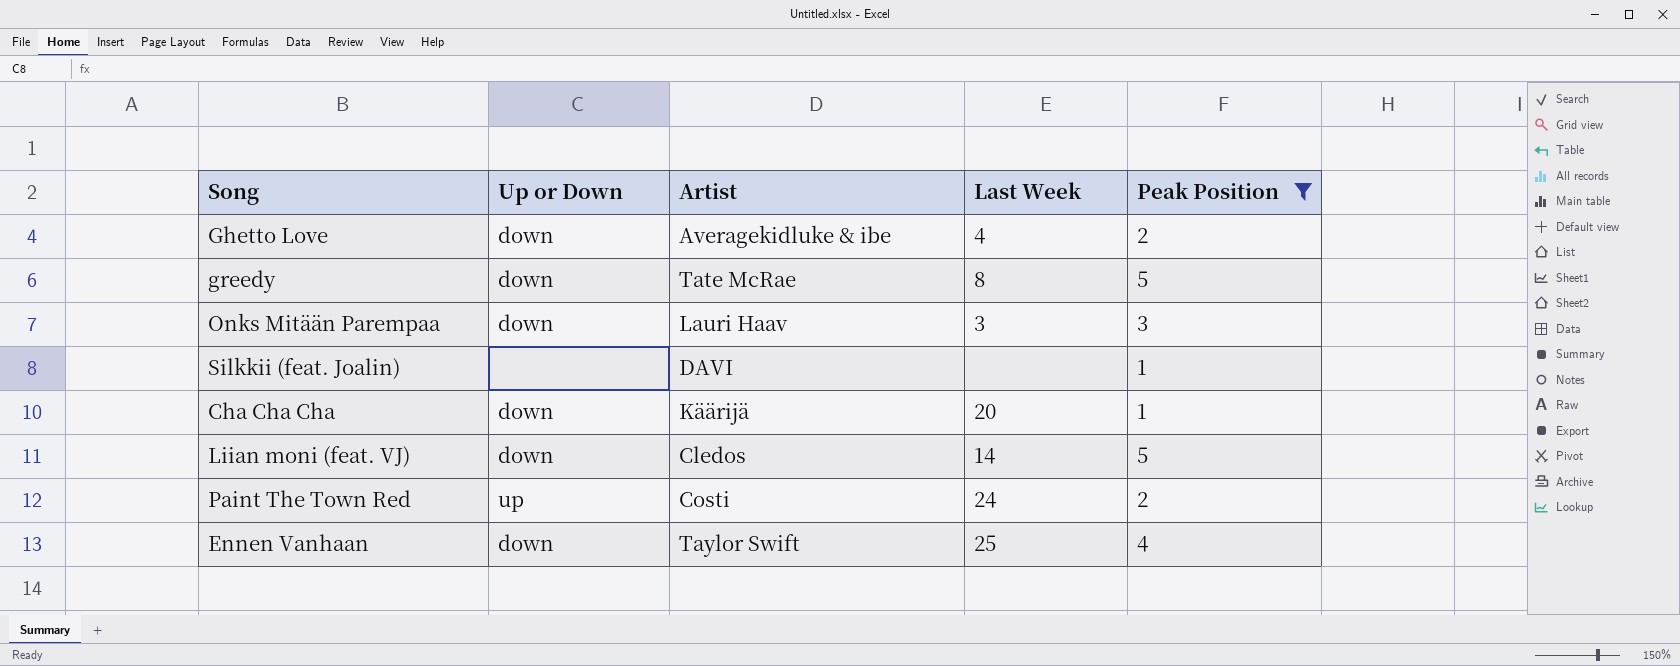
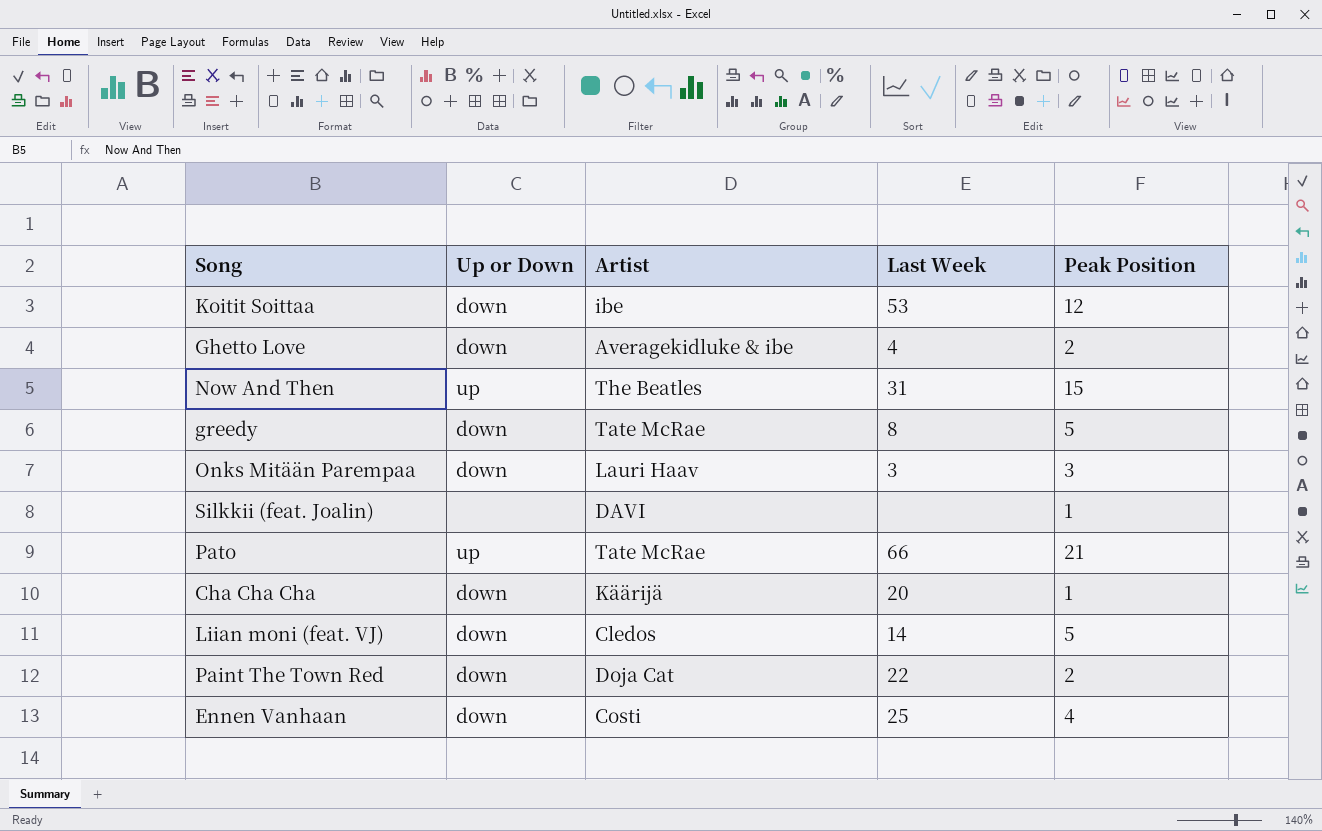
filter: Peak Position <= 5 -> none
Paint The Town Red | Up or Down: up -> down
Paint The Town Red | Artist: Costi -> Doja Cat
Paint The Town Red | Last Week: 24 -> 22
Ennen Vanhaan | Artist: Taylor Swift -> Costi

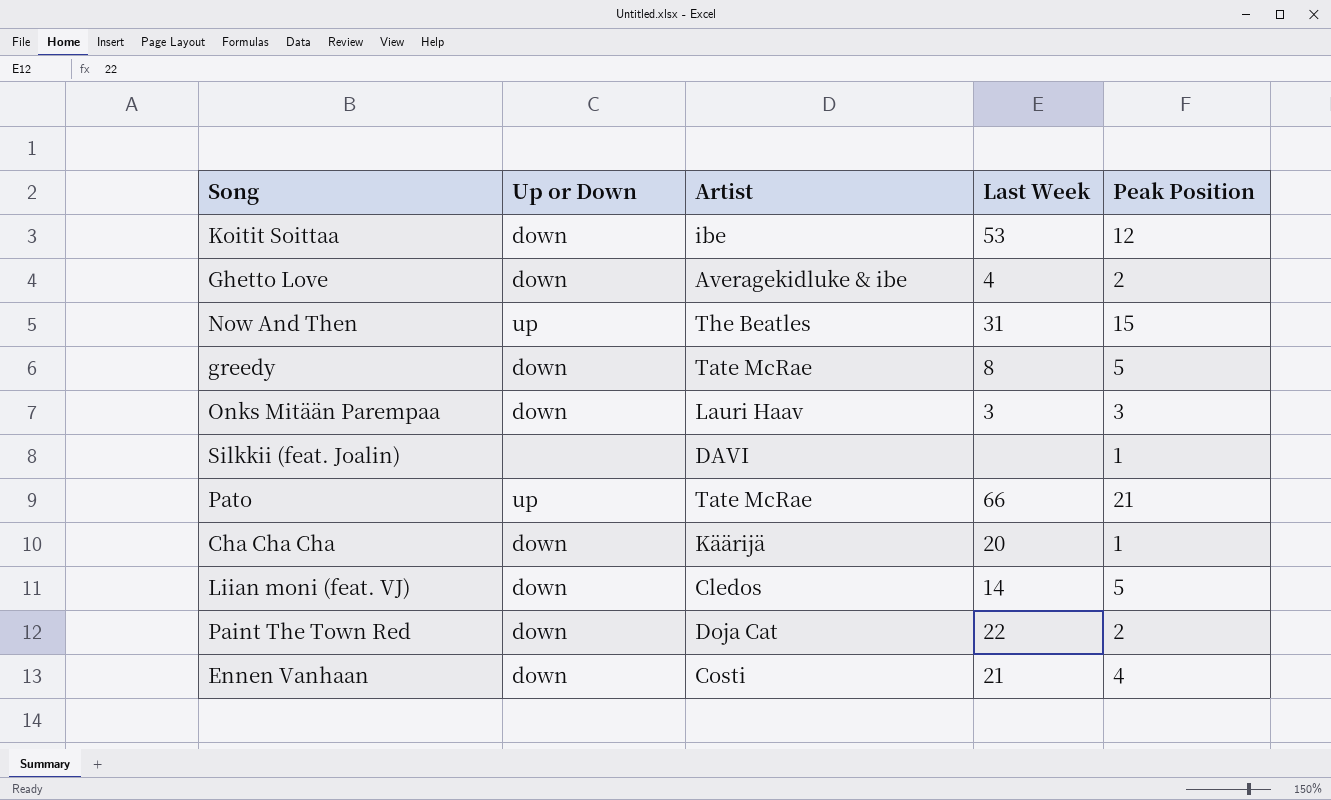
Ennen Vanhaan | Last Week: 25 -> 21

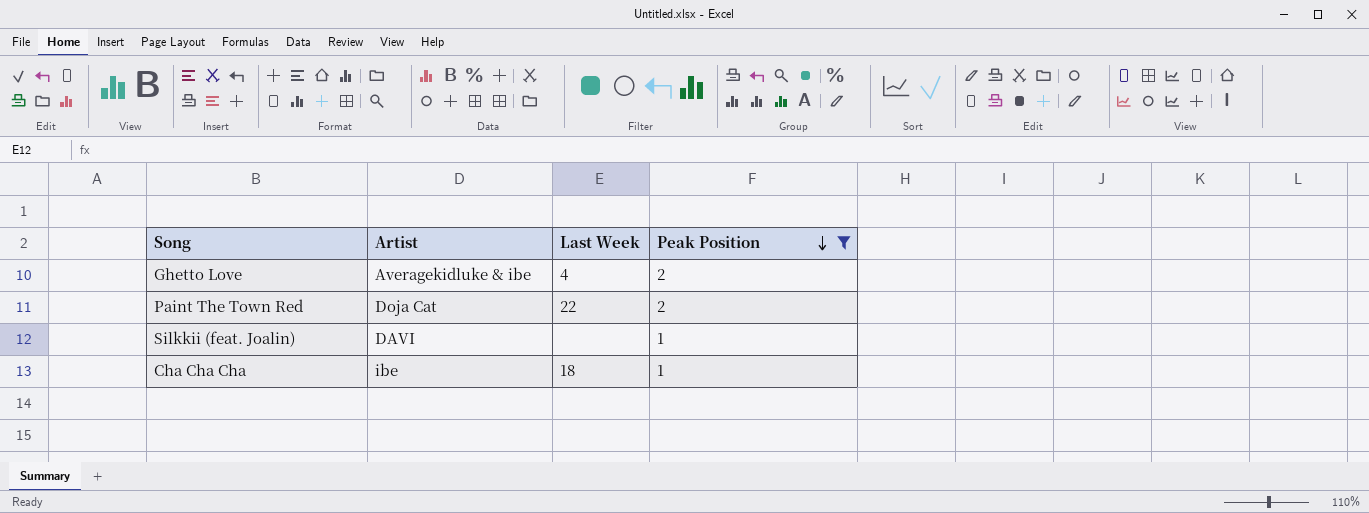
filter: none -> Peak Position <= 2
row order: none -> Peak Position descending
column Up or Down | position: 2 -> none
Cha Cha Cha | Artist: Käärijä -> ibe
Cha Cha Cha | Last Week: 20 -> 18

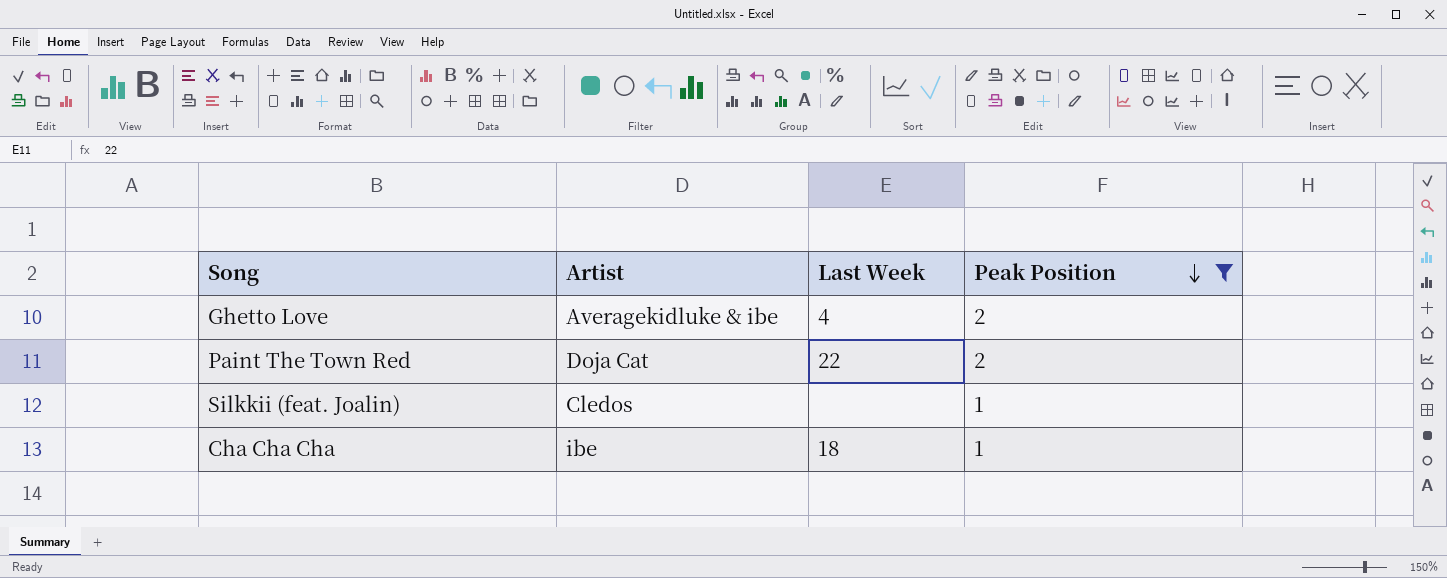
Silkkii (feat. Joalin) | Artist: DAVI -> Cledos

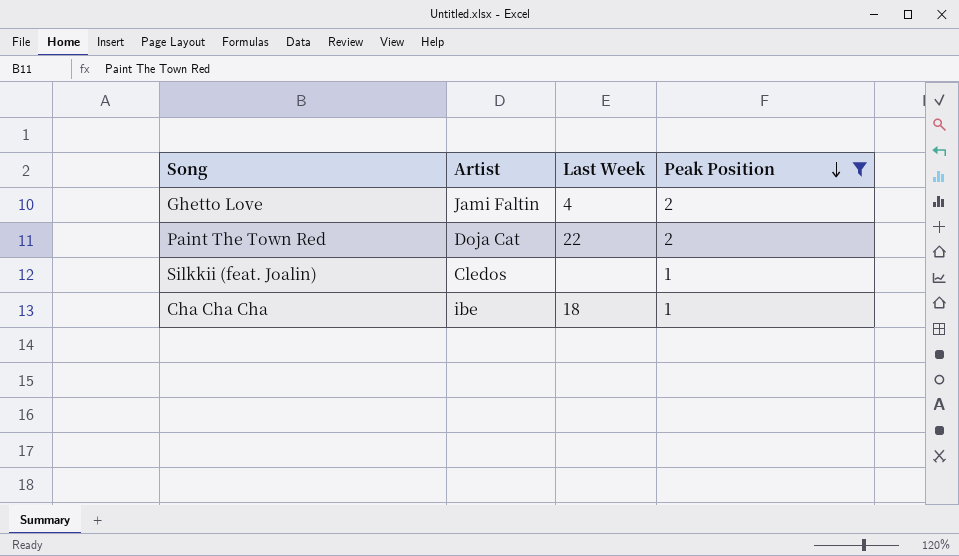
Ghetto Love | Artist: Averagekidluke & ibe -> Jami Faltin

